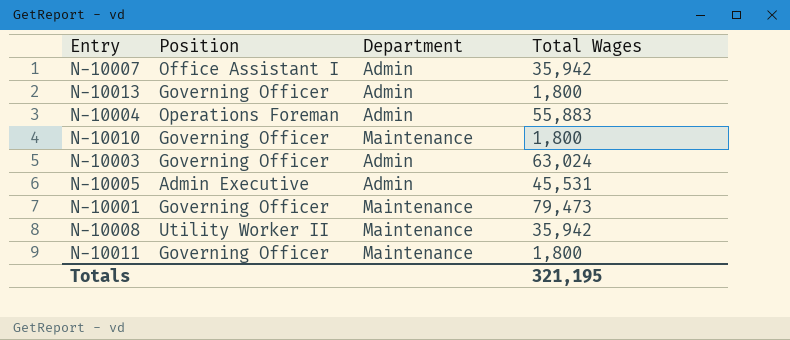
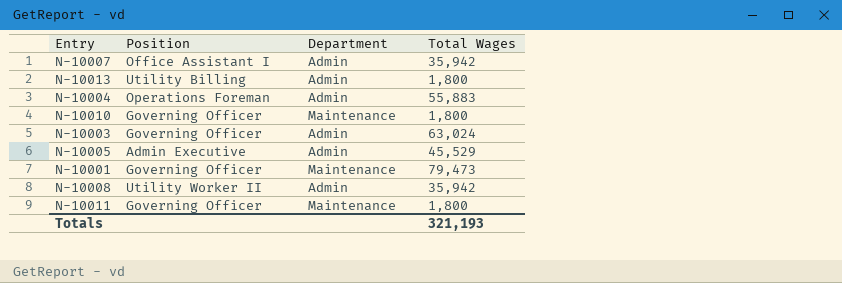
N-10013 | Position: Governing Officer -> Utility Billing
N-10005 | Total Wages: 45,531 -> 45,529
N-10008 | Department: Maintenance -> Admin
Totals | Total Wages: 321,195 -> 321,193

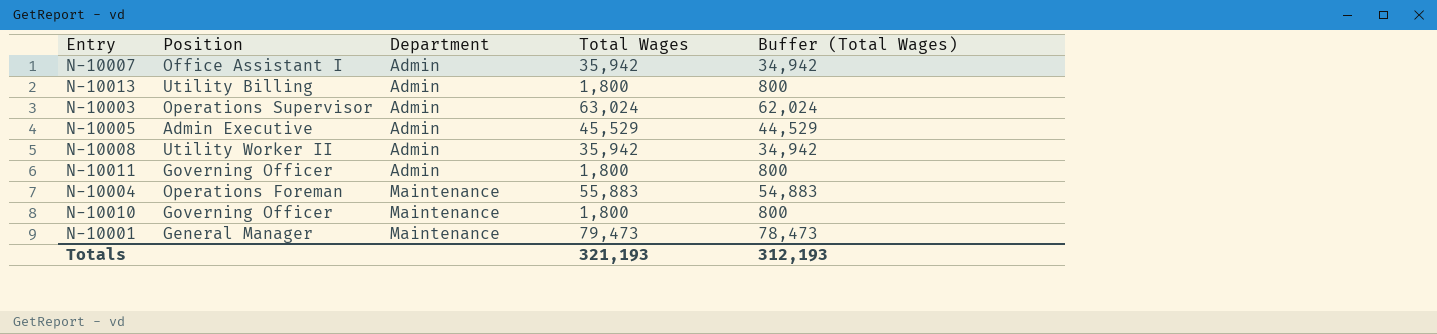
row order: none -> Department ascending
column Buffer (Total Wages) | formula: none -> [Total Wages] - 1000
N-10003 | Position: Governing Officer -> Operations Supervisor
N-10011 | Department: Maintenance -> Admin
N-10004 | Department: Admin -> Maintenance
N-10001 | Position: Governing Officer -> General Manager

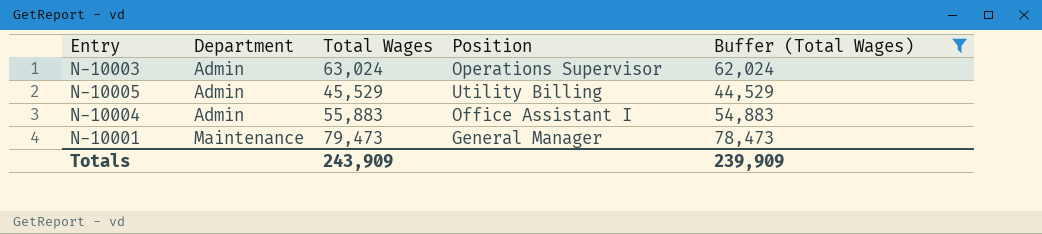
filter: none -> Buffer (Total Wages) >= 44,529
column Position | position: 2 -> 4
N-10005 | Position: Admin Executive -> Utility Billing
N-10004 | Department: Maintenance -> Admin
N-10004 | Position: Operations Foreman -> Office Assistant I
Totals | Total Wages: 321,193 -> 243,909
Totals | Buffer (Total Wages): 312,193 -> 239,909

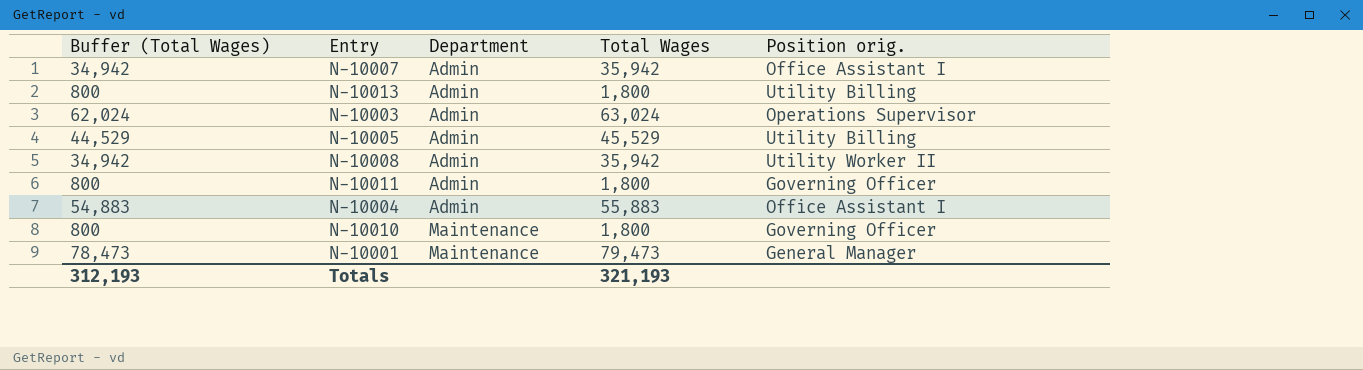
filter: Buffer (Total Wages) >= 44,529 -> none
column Buffer (Total Wages) | position: 5 -> 1
column name: Position -> Position orig.
Totals | Buffer (Total Wages): 239,909 -> 312,193
Totals | Total Wages: 243,909 -> 321,193

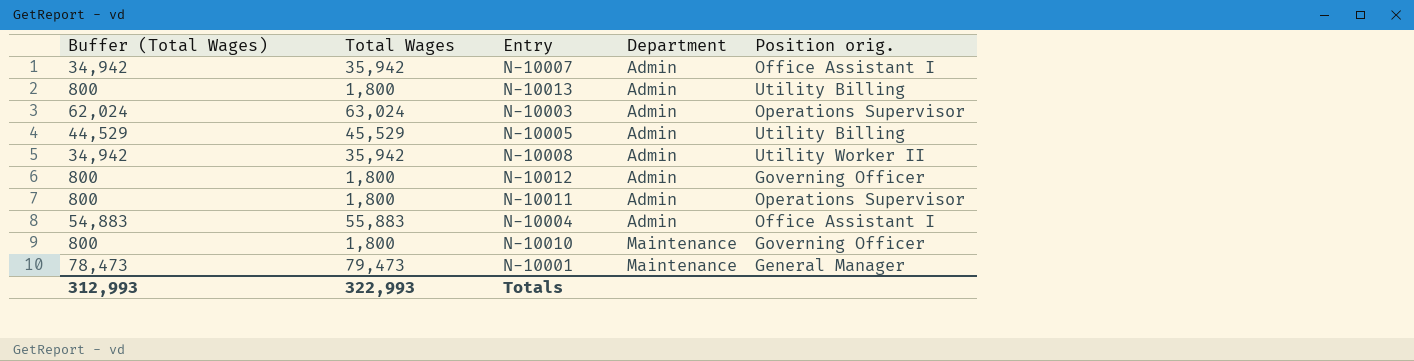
column Total Wages | position: 4 -> 2
row N-10012: none -> 800 | 1,800 | Admin | Governing Officer
N-10011 | Position orig.: Governing Officer -> Operations Supervisor
Totals | Buffer (Total Wages): 312,193 -> 312,993
Totals | Total Wages: 321,193 -> 322,993

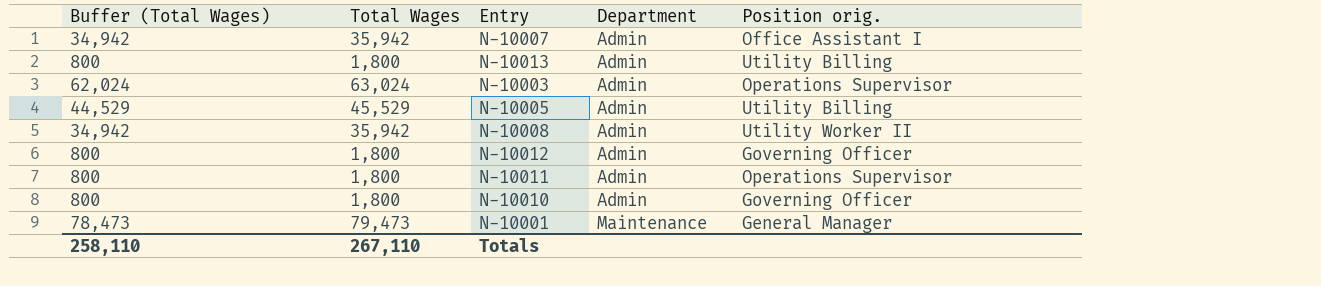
row N-10004: 54,883 | 55,883 | Admin | Office Assistant I -> none
N-10010 | Department: Maintenance -> Admin
Totals | Buffer (Total Wages): 312,993 -> 258,110
Totals | Total Wages: 322,993 -> 267,110

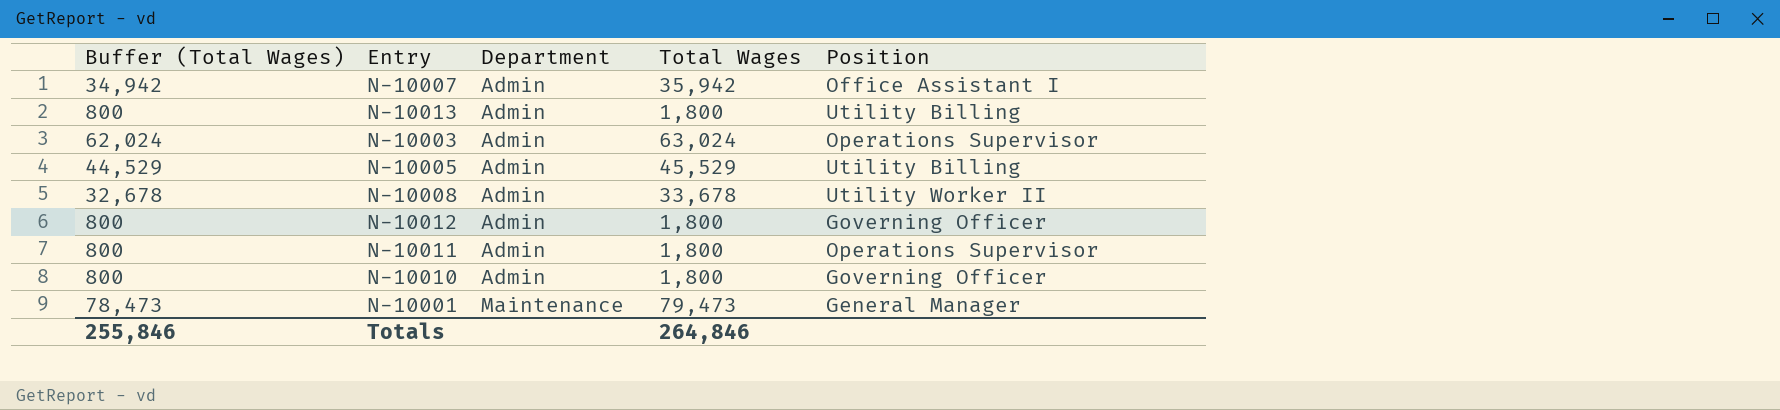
column Total Wages | position: 2 -> 4
column name: Position orig. -> Position
N-10008 | Buffer (Total Wages): 34,942 -> 32,678
N-10008 | Total Wages: 35,942 -> 33,678
Totals | Buffer (Total Wages): 258,110 -> 255,846
Totals | Total Wages: 267,110 -> 264,846

